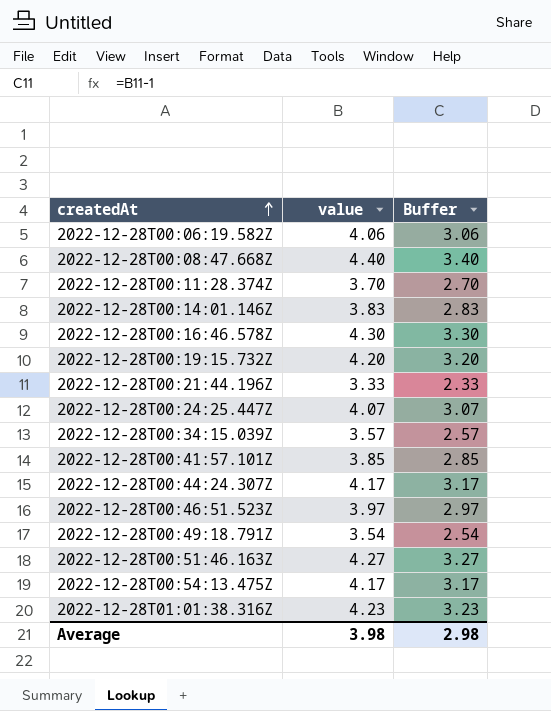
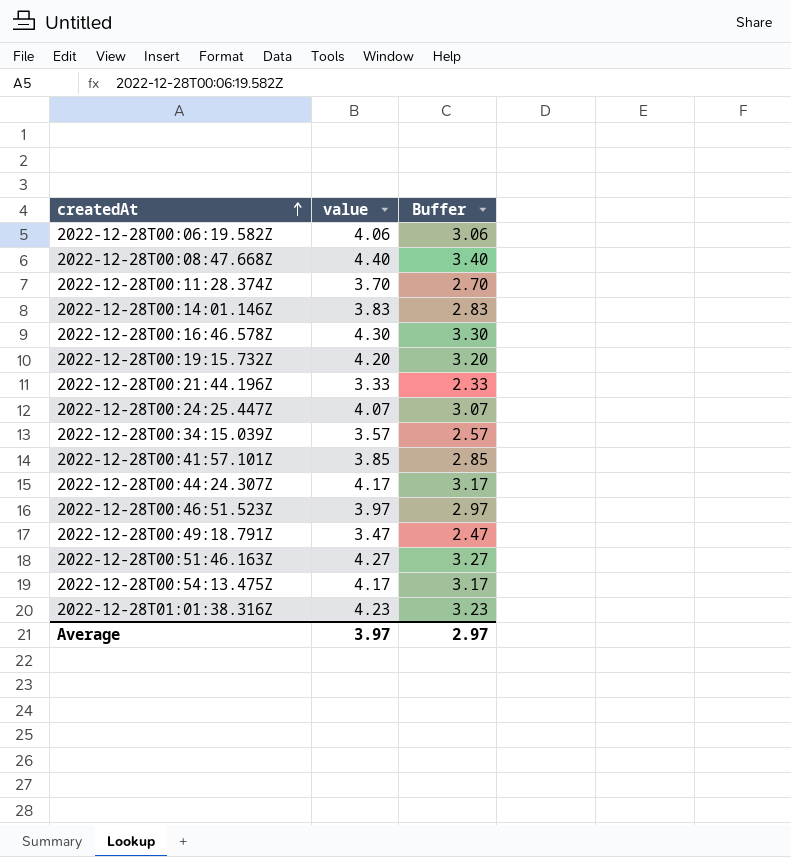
2022-12-28T00:49:18.791Z | value: 3.54 -> 3.47
2022-12-28T00:49:18.791Z | Buffer: 2.54 -> 2.47
Average | value: 3.98 -> 3.97
Average | Buffer: 2.98 -> 2.97

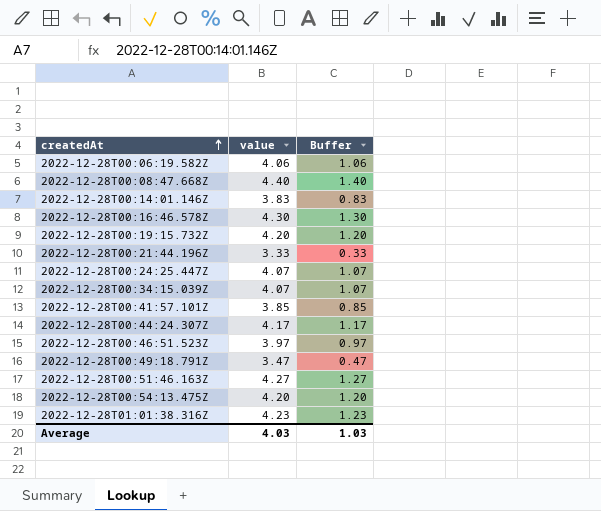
column Buffer | formula: [value] - 1 -> [value] - 3
row 2022-12-28T00:11:28.374Z: 3.70 | 2.70 -> none
2022-12-28T00:34:15.039Z | value: 3.57 -> 4.07
2022-12-28T00:54:13.475Z | value: 4.17 -> 4.20
Average | value: 3.97 -> 4.03
Average | Buffer: 2.97 -> 1.03

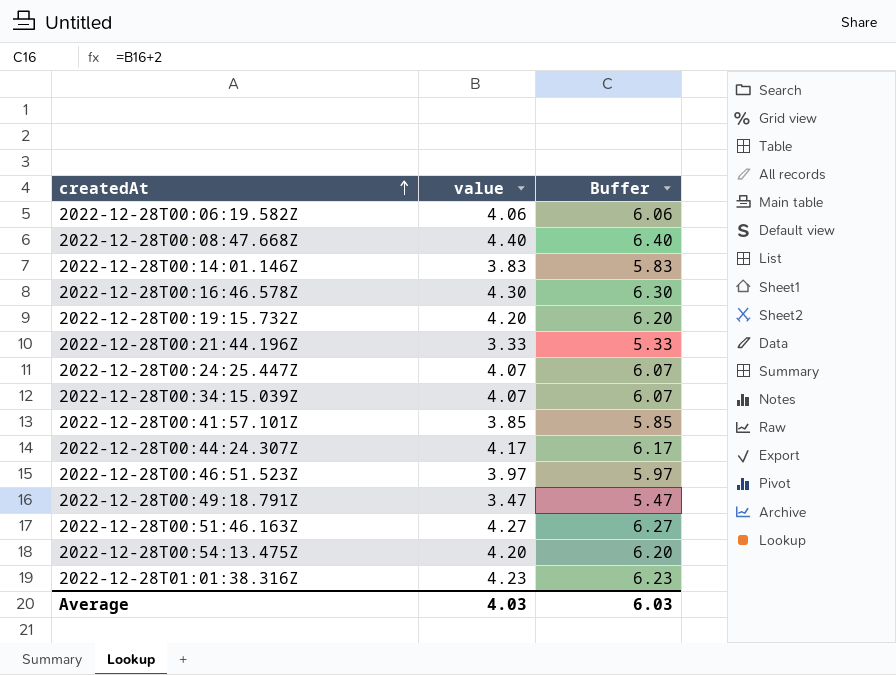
column Buffer | formula: [value] - 3 -> [value] + 2
Average | Buffer: 1.03 -> 6.03

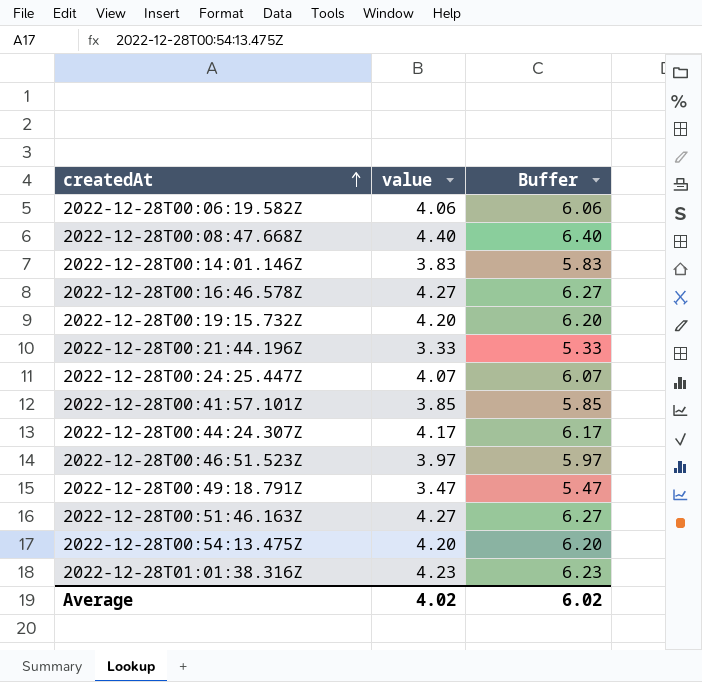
row 2022-12-28T00:34:15.039Z: 4.07 | 6.07 -> none
2022-12-28T00:16:46.578Z | value: 4.30 -> 4.27
2022-12-28T00:16:46.578Z | Buffer: 6.30 -> 6.27
Average | value: 4.03 -> 4.02
Average | Buffer: 6.03 -> 6.02

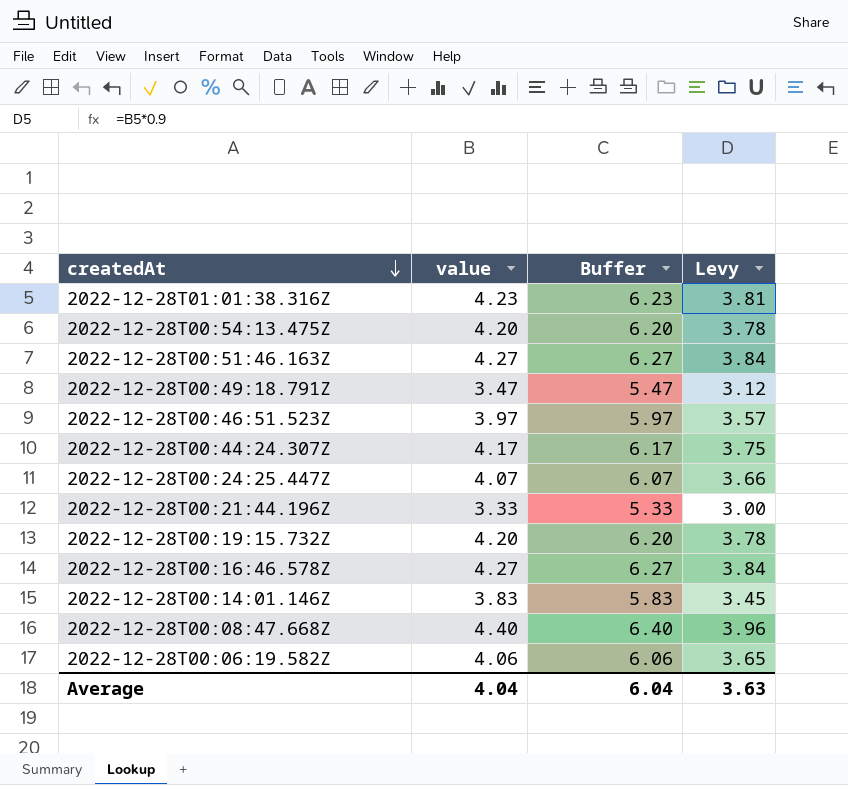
row order: createdAt ascending -> createdAt descending
column Levy | formula: none -> [value] * 0.9
row 2022-12-28T00:41:57.101Z: 3.85 | 5.85 -> none
Average | value: 4.02 -> 4.04
Average | Buffer: 6.02 -> 6.04

